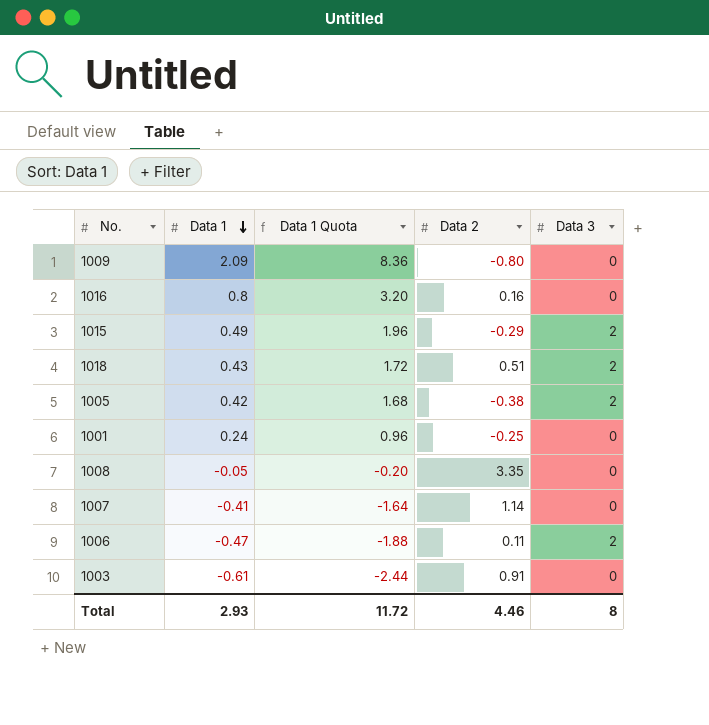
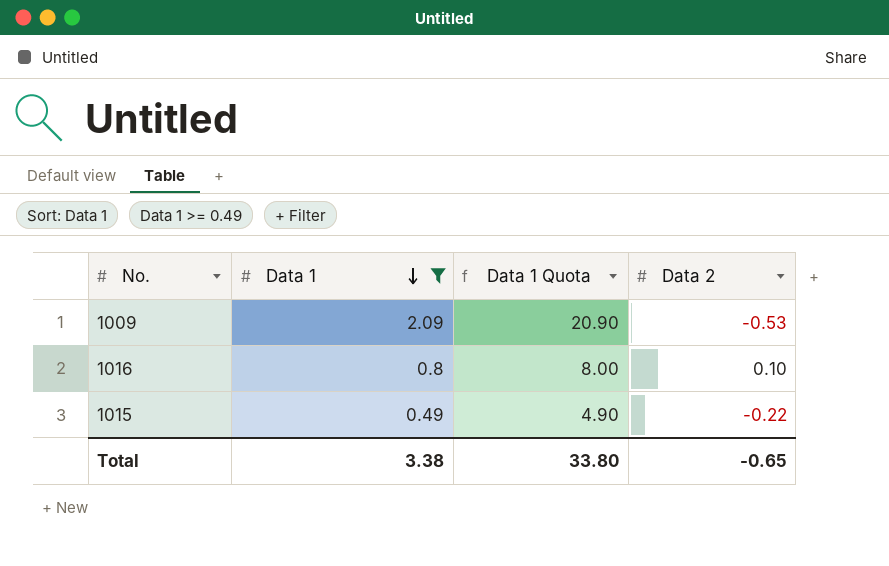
filter: none -> Data 1 >= 0.49
column Data 3 | position: 5 -> none
column Data 1 Quota | formula: [Data 1] * 4 -> [Data 1] * 10
1009 | Data 2: -0.80 -> -0.53
1016 | Data 2: 0.16 -> 0.10
1015 | Data 2: -0.29 -> -0.22
Total | Data 1: 2.93 -> 3.38
Total | Data 1 Quota: 11.72 -> 33.80
Total | Data 2: 4.46 -> -0.65

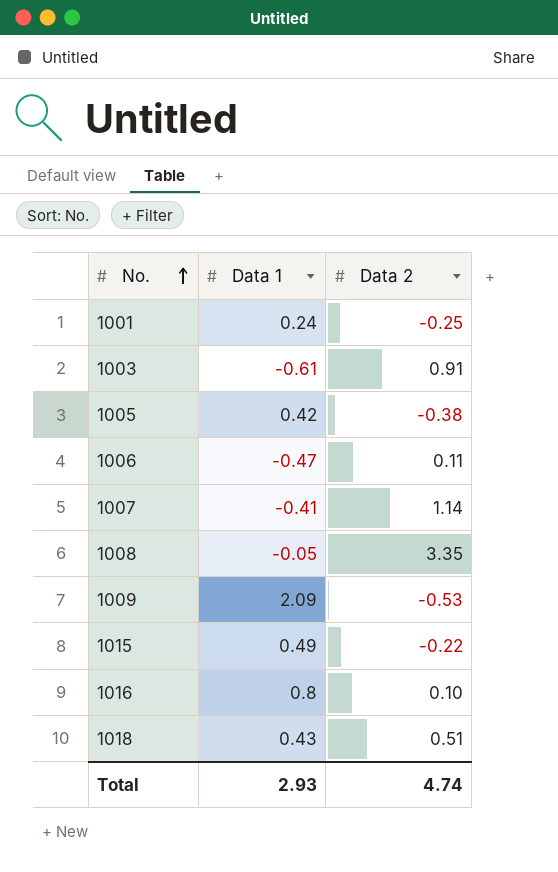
filter: Data 1 >= 0.49 -> none
row order: Data 1 descending -> No. ascending
column Data 1 Quota | formula: [Data 1] * 10 -> none
Total | Data 1: 3.38 -> 2.93
Total | Data 2: -0.65 -> 4.74

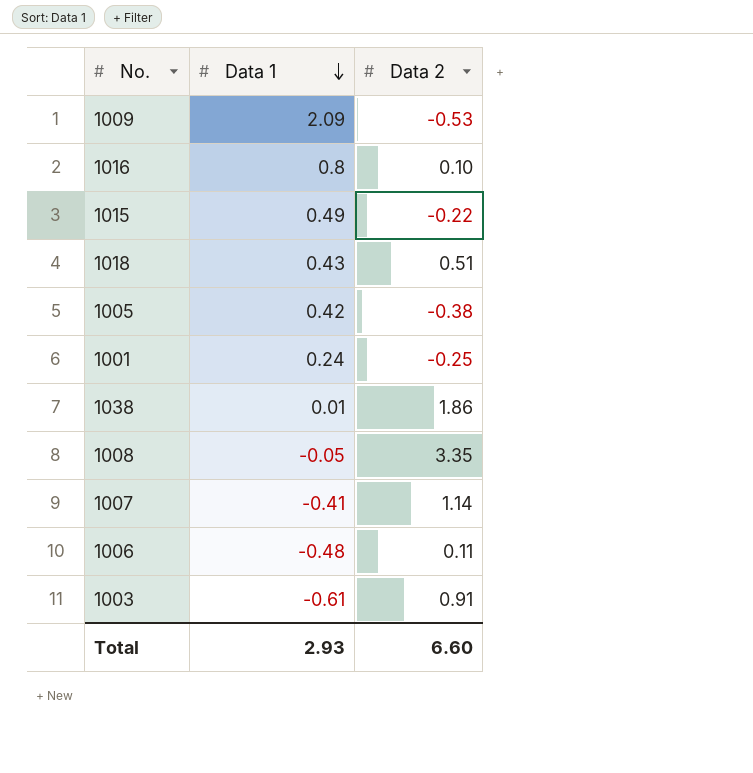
row order: No. ascending -> Data 1 descending
row 1038: none -> 0.01 | 1.86
1006 | Data 1: -0.47 -> -0.48
Total | Data 2: 4.74 -> 6.60

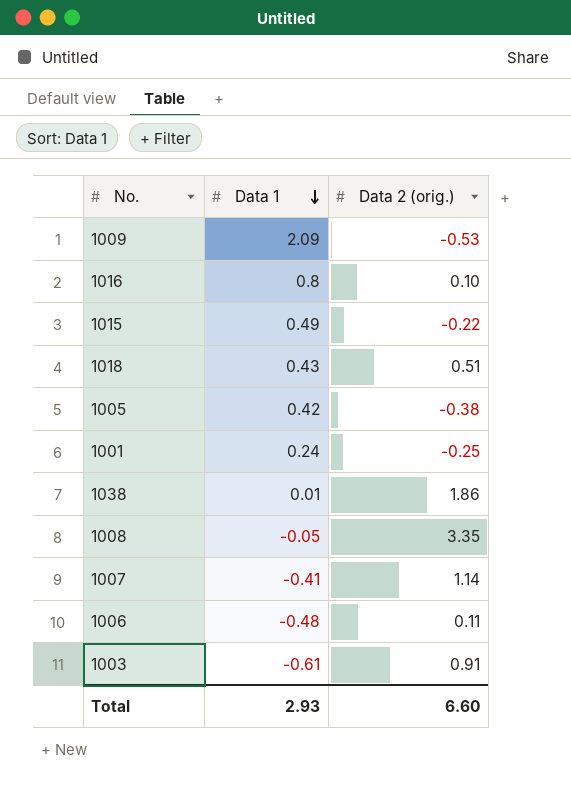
column name: Data 2 -> Data 2 (orig.)

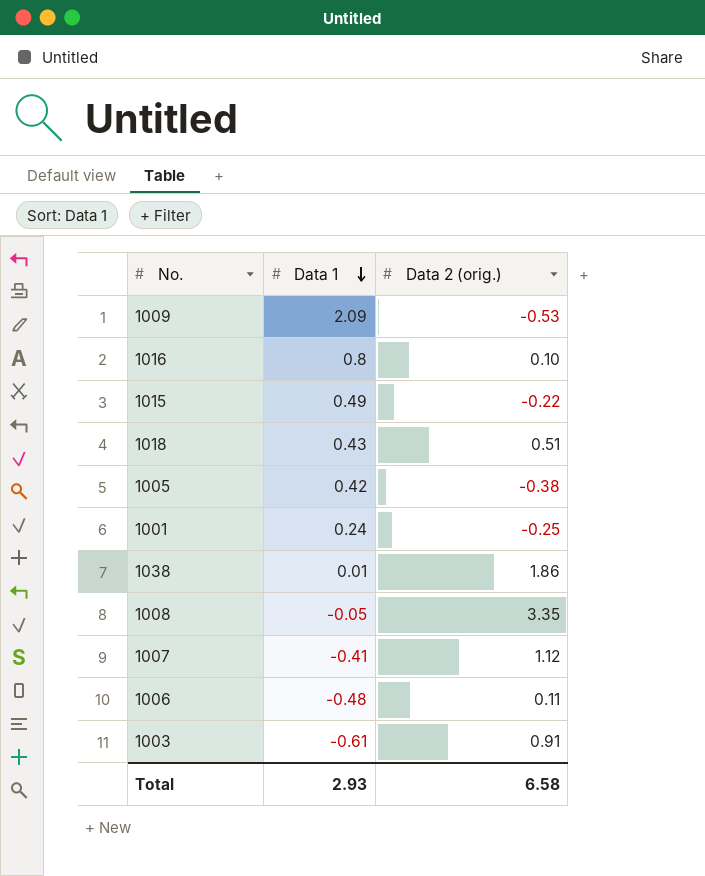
1007 | Data 2 (orig.): 1.14 -> 1.12
Total | Data 2 (orig.): 6.60 -> 6.58

